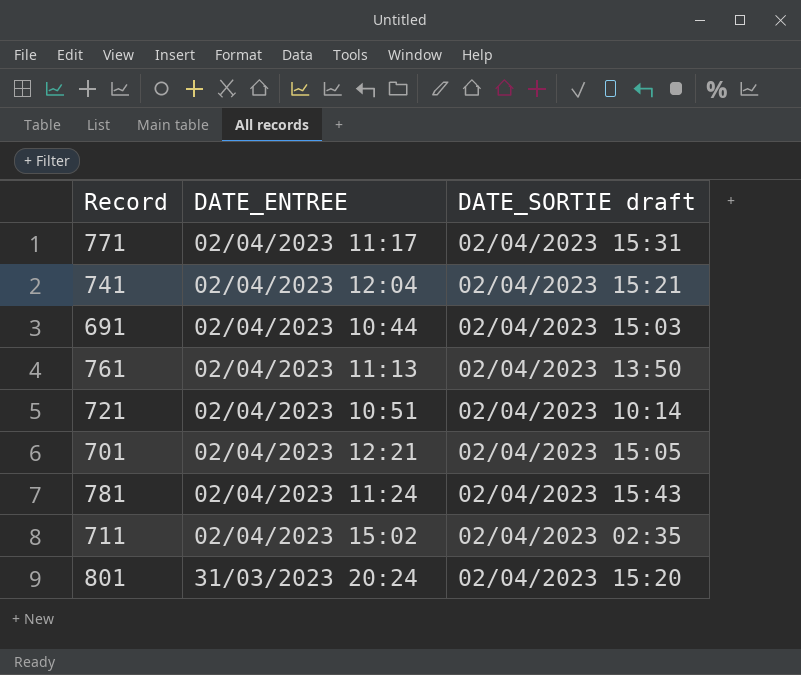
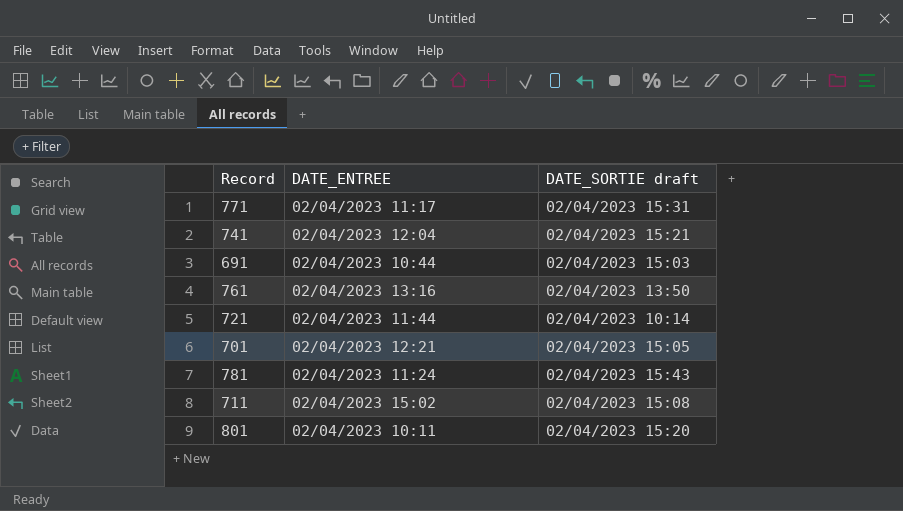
761 | DATE_ENTREE: 02/04/2023 11:13 -> 02/04/2023 13:16
721 | DATE_ENTREE: 02/04/2023 10:51 -> 02/04/2023 11:44
711 | DATE_SORTIE draft: 02/04/2023 02:35 -> 02/04/2023 15:08
801 | DATE_ENTREE: 31/03/2023 20:24 -> 02/04/2023 10:11

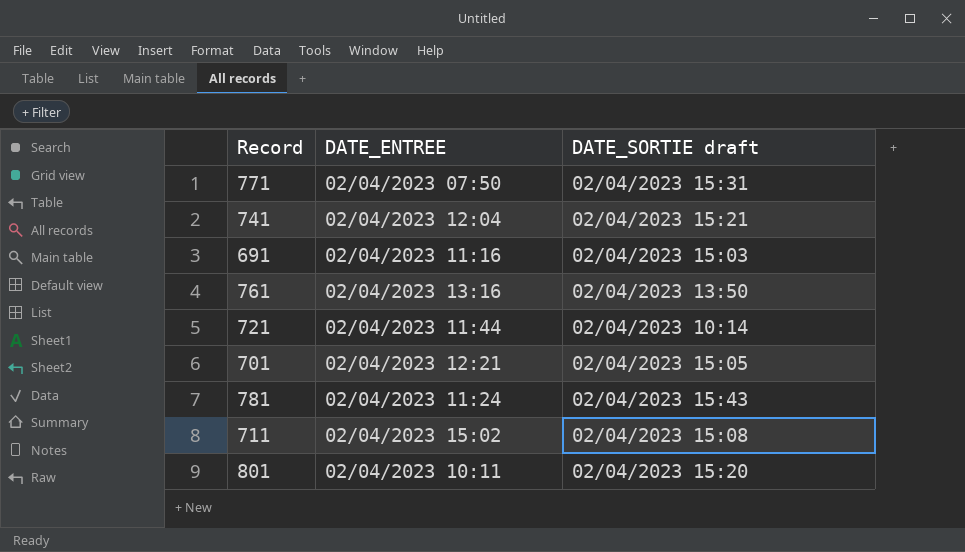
771 | DATE_ENTREE: 02/04/2023 11:17 -> 02/04/2023 07:50
691 | DATE_ENTREE: 02/04/2023 10:44 -> 02/04/2023 11:16

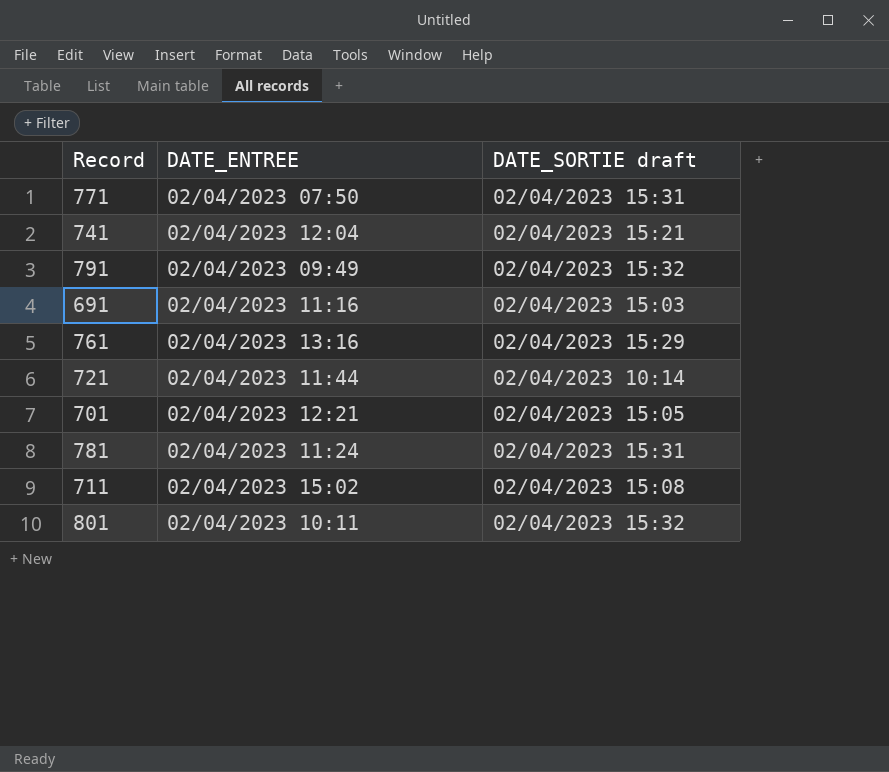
row 791: none -> 02/04/2023 09:49 | 02/04/2023 15:32
761 | DATE_SORTIE draft: 02/04/2023 13:50 -> 02/04/2023 15:29
781 | DATE_SORTIE draft: 02/04/2023 15:43 -> 02/04/2023 15:31
801 | DATE_SORTIE draft: 02/04/2023 15:20 -> 02/04/2023 15:32

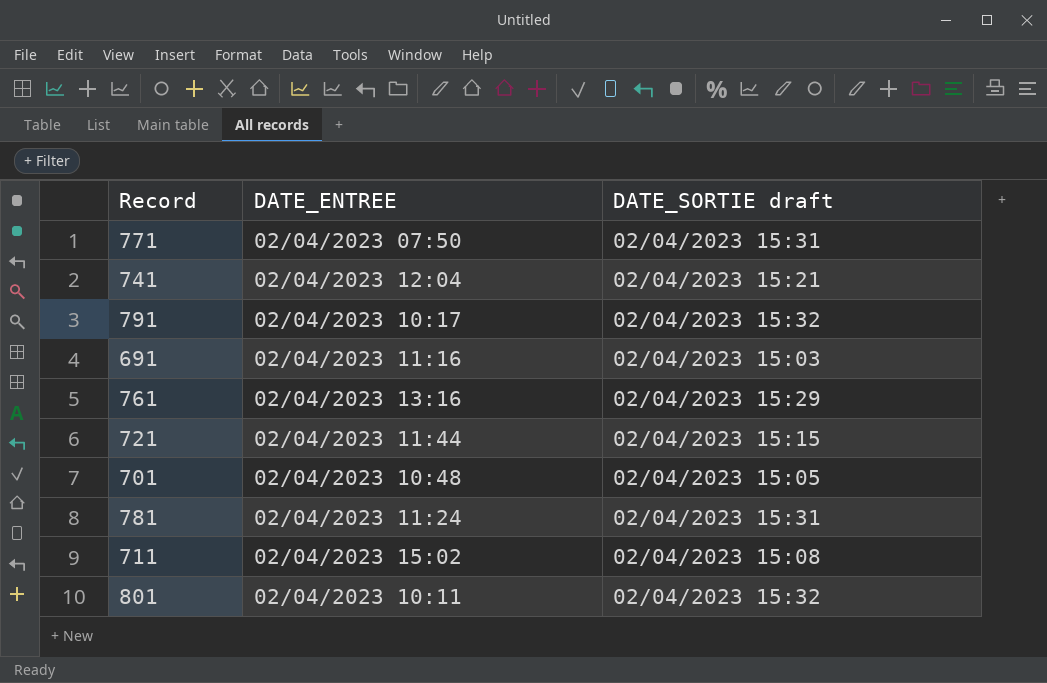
791 | DATE_ENTREE: 02/04/2023 09:49 -> 02/04/2023 10:17
721 | DATE_SORTIE draft: 02/04/2023 10:14 -> 02/04/2023 15:15
701 | DATE_ENTREE: 02/04/2023 12:21 -> 02/04/2023 10:48

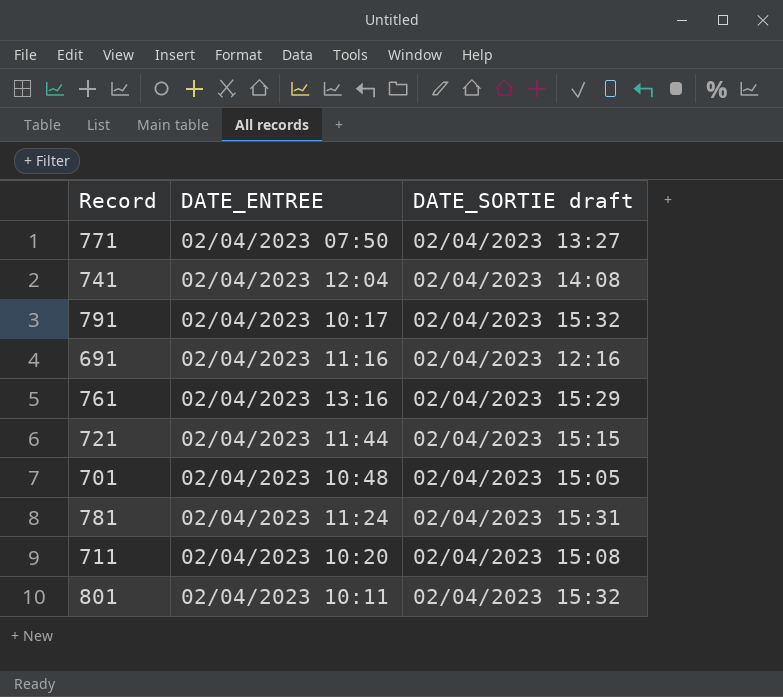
771 | DATE_SORTIE draft: 02/04/2023 15:31 -> 02/04/2023 13:27
741 | DATE_SORTIE draft: 02/04/2023 15:21 -> 02/04/2023 14:08
691 | DATE_SORTIE draft: 02/04/2023 15:03 -> 02/04/2023 12:16
711 | DATE_ENTREE: 02/04/2023 15:02 -> 02/04/2023 10:20

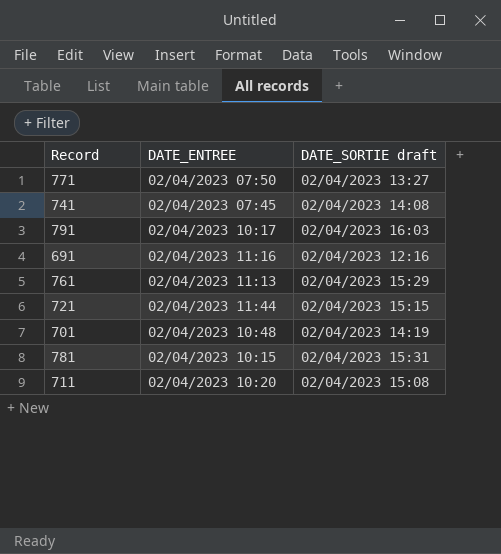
row 801: 02/04/2023 10:11 | 02/04/2023 15:32 -> none
741 | DATE_ENTREE: 02/04/2023 12:04 -> 02/04/2023 07:45
791 | DATE_SORTIE draft: 02/04/2023 15:32 -> 02/04/2023 16:03
761 | DATE_ENTREE: 02/04/2023 13:16 -> 02/04/2023 11:13
701 | DATE_SORTIE draft: 02/04/2023 15:05 -> 02/04/2023 14:19
781 | DATE_ENTREE: 02/04/2023 11:24 -> 02/04/2023 10:15

